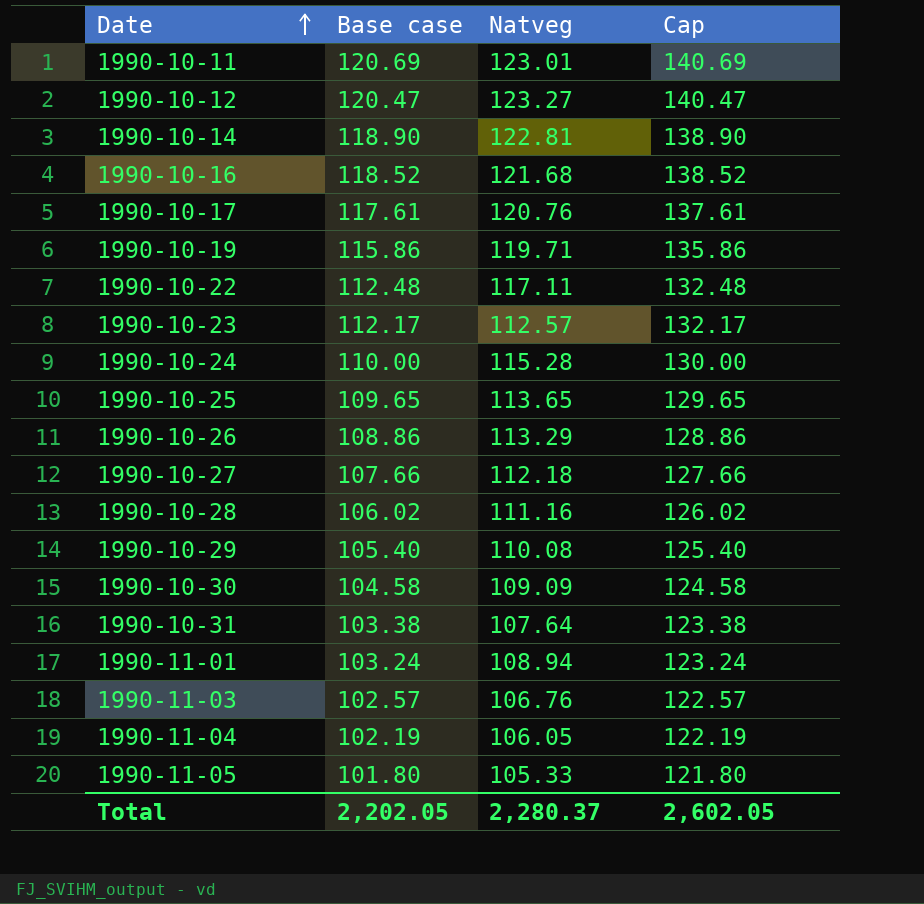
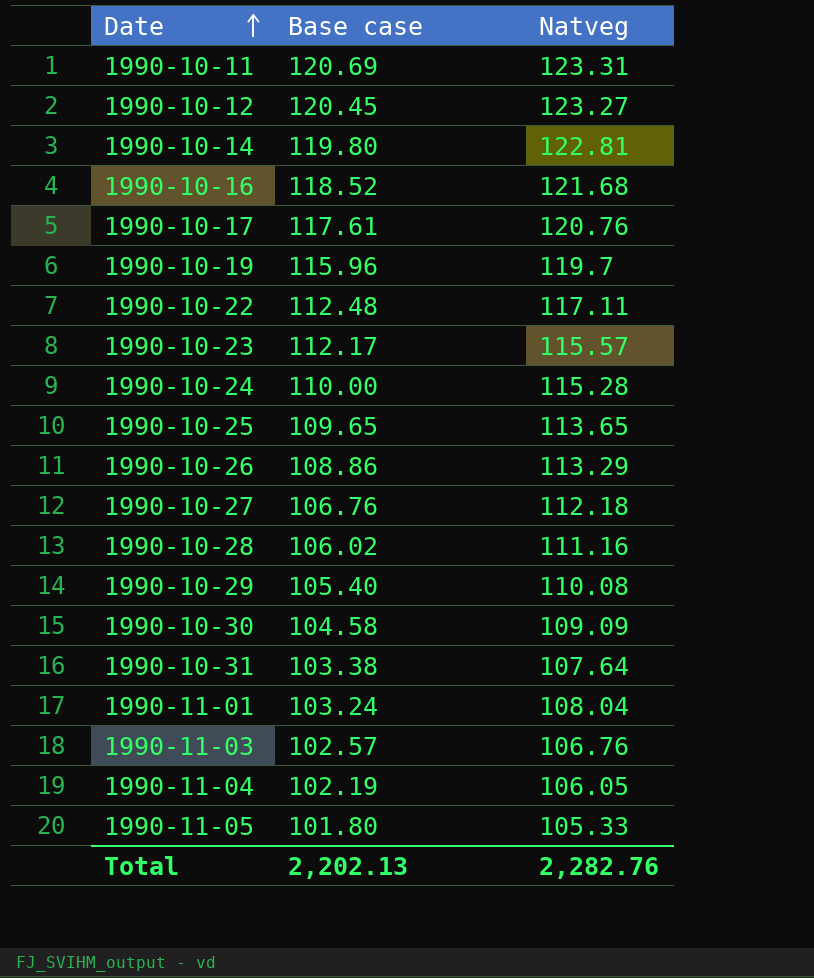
column Cap | formula: [Base case] + 20 -> none
1990-10-11 | Natveg: 123.01 -> 123.31
1990-10-12 | Base case: 120.47 -> 120.45
1990-10-14 | Base case: 118.90 -> 119.80
1990-10-19 | Base case: 115.86 -> 115.96
1990-10-19 | Natveg: 119.71 -> 119.7
1990-10-23 | Natveg: 112.57 -> 115.57
1990-10-27 | Base case: 107.66 -> 106.76
1990-11-01 | Natveg: 108.94 -> 108.04
Total | Base case: 2,202.05 -> 2,202.13
Total | Natveg: 2,280.37 -> 2,282.76

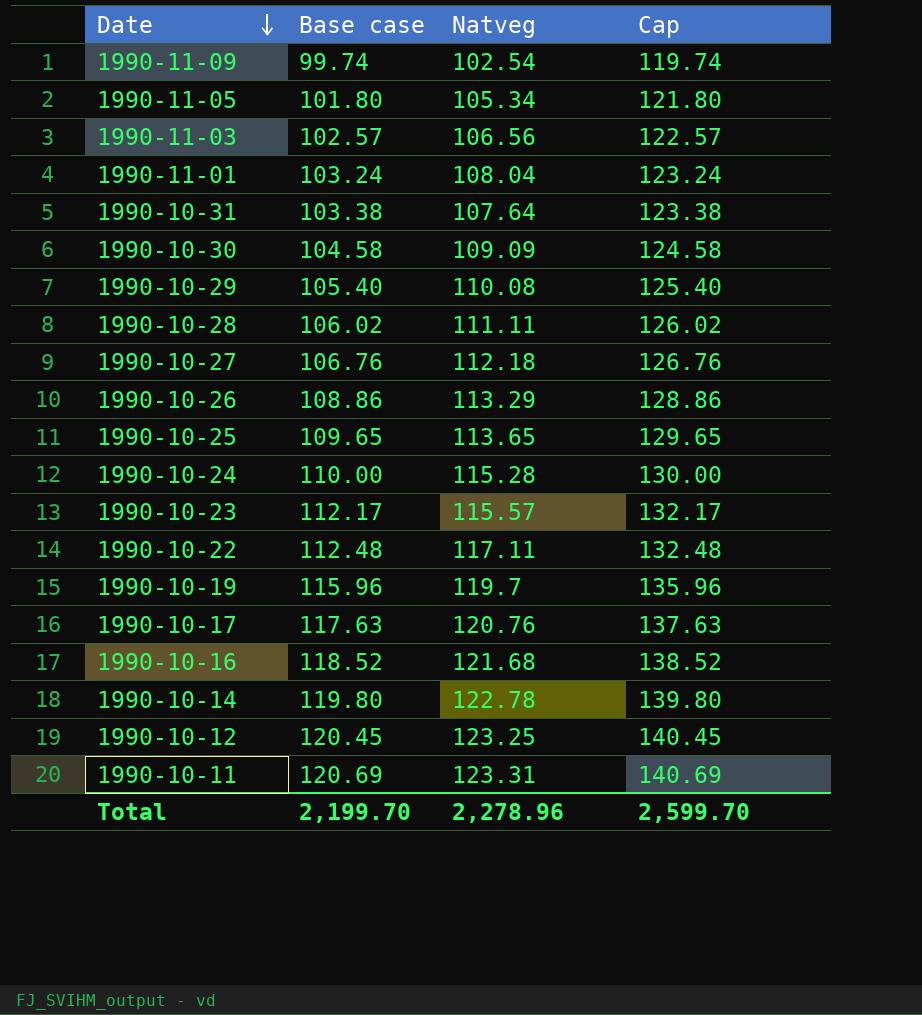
row order: Date ascending -> Date descending
column Cap | formula: none -> [Base case] + 20
row 1990-11-04: 102.19 | 106.05 -> none
row 1990-11-09: none -> 99.74 | 102.54 | 119.74
1990-11-05 | Natveg: 105.33 -> 105.34
1990-11-03 | Natveg: 106.76 -> 106.56
1990-10-28 | Natveg: 111.16 -> 111.11
1990-10-17 | Base case: 117.61 -> 117.63
1990-10-14 | Natveg: 122.81 -> 122.78
1990-10-12 | Natveg: 123.27 -> 123.25
Total | Base case: 2,202.13 -> 2,199.70
Total | Natveg: 2,282.76 -> 2,278.96

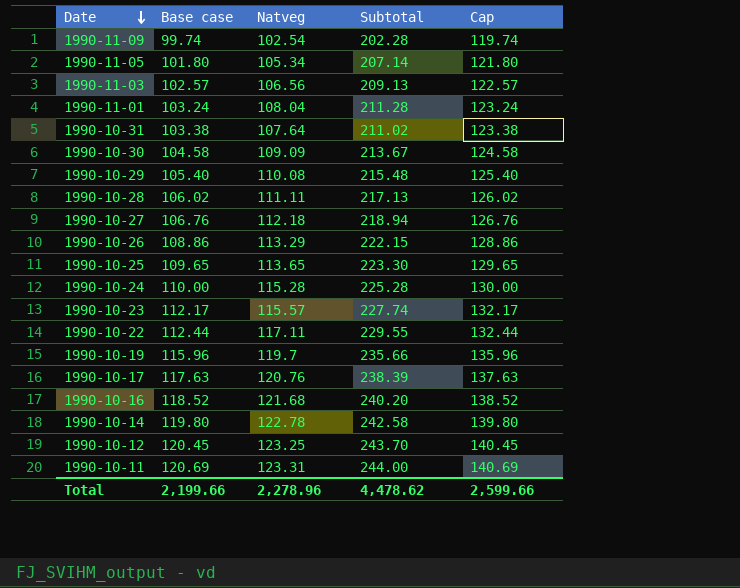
column Subtotal | formula: none -> [Base case] + [Natveg]
1990-10-22 | Base case: 112.48 -> 112.44
1990-10-22 | Cap: 132.48 -> 132.44
Total | Base case: 2,199.70 -> 2,199.66
Total | Cap: 2,599.70 -> 2,599.66

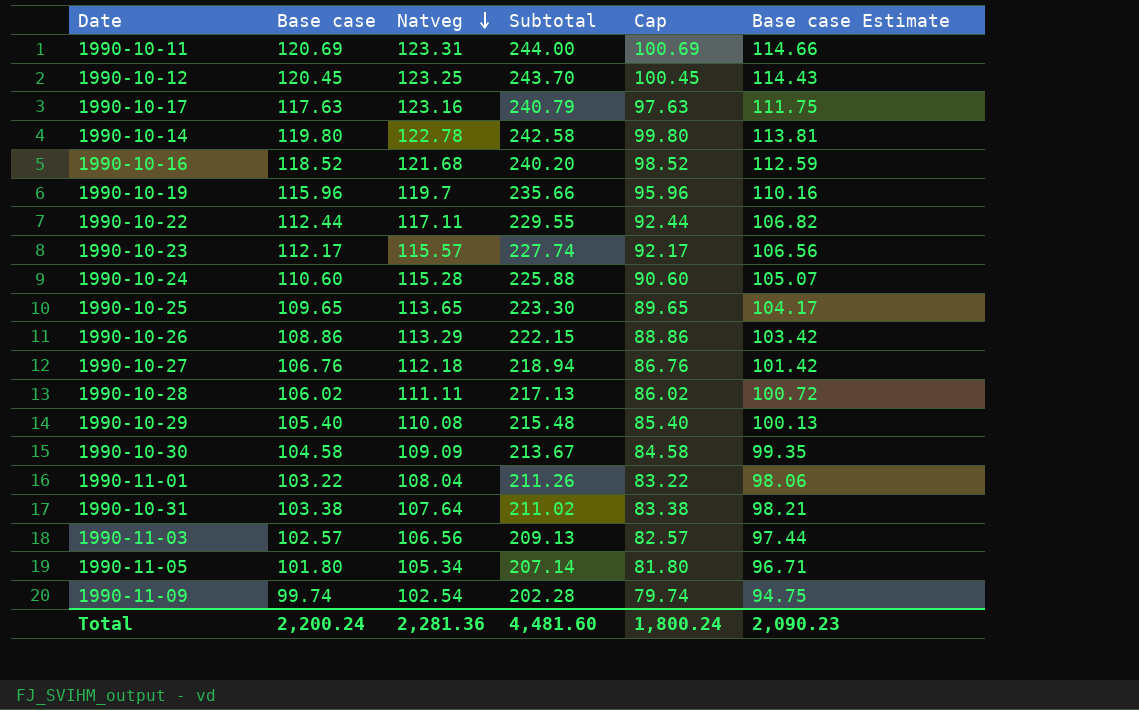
row order: Date descending -> Natveg descending
column Cap | formula: [Base case] + 20 -> [Base case] - 20
column Base case Estimate | formula: none -> [Base case] * 0.95
1990-10-17 | Natveg: 120.76 -> 123.16
1990-10-17 | Subtotal: 238.39 -> 240.79
1990-10-24 | Base case: 110.00 -> 110.60
1990-10-24 | Subtotal: 225.28 -> 225.88
1990-11-01 | Base case: 103.24 -> 103.22
1990-11-01 | Subtotal: 211.28 -> 211.26
Total | Base case: 2,199.66 -> 2,200.24
Total | Natveg: 2,278.96 -> 2,281.36
Total | Subtotal: 4,478.62 -> 4,481.60
Total | Cap: 2,599.66 -> 1,800.24

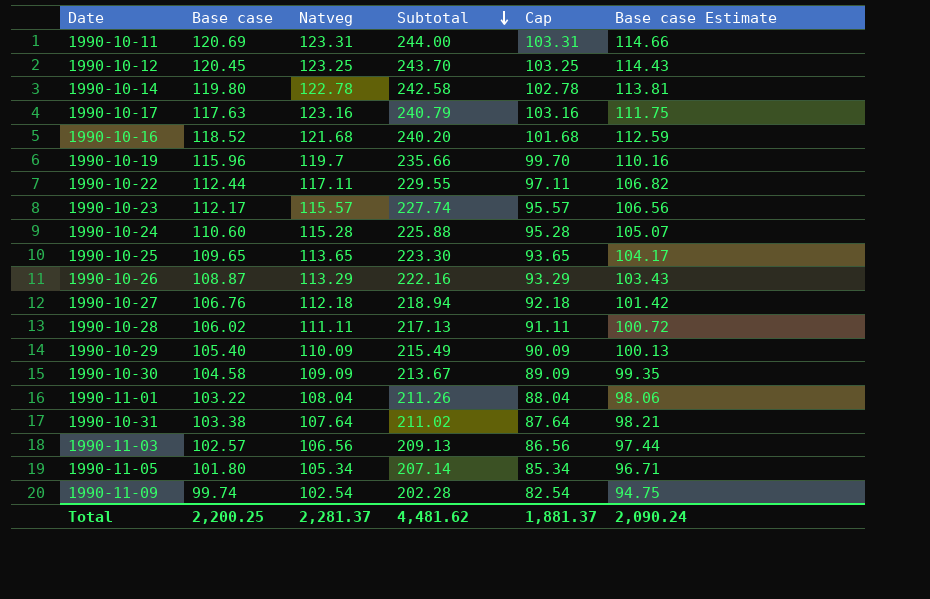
row order: Natveg descending -> Subtotal descending
column Cap | formula: [Base case] - 20 -> [Natveg] - 20
1990-10-26 | Base case: 108.86 -> 108.87
1990-10-26 | Subtotal: 222.15 -> 222.16
1990-10-26 | Base case Estimate: 103.42 -> 103.43
1990-10-29 | Natveg: 110.08 -> 110.09
1990-10-29 | Subtotal: 215.48 -> 215.49
Total | Base case: 2,200.24 -> 2,200.25
Total | Natveg: 2,281.36 -> 2,281.37
Total | Subtotal: 4,481.60 -> 4,481.62
Total | Cap: 1,800.24 -> 1,881.37
Total | Base case Estimate: 2,090.23 -> 2,090.24

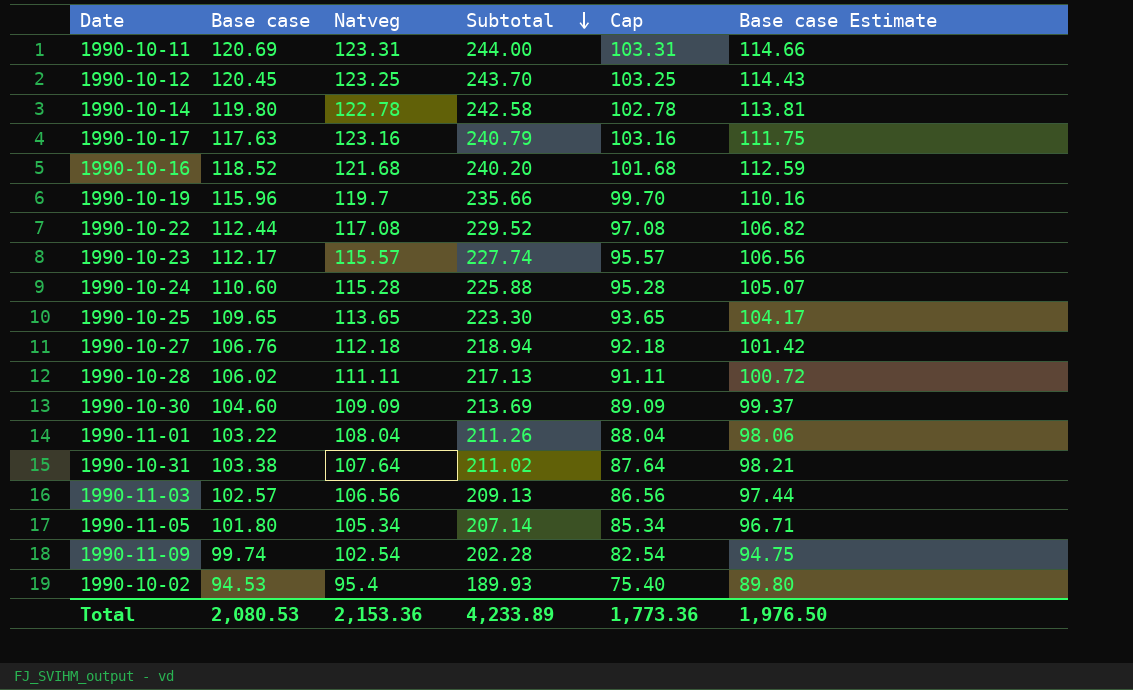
row 1990-10-26: 108.87 | 113.29 | 222.16 | 93.29 | 103.43 -> none
row 1990-10-29: 105.40 | 110.09 | 215.49 | 90.09 | 100.13 -> none
1990-10-22 | Natveg: 117.11 -> 117.08
1990-10-22 | Subtotal: 229.55 -> 229.52
1990-10-22 | Cap: 97.11 -> 97.08
1990-10-30 | Base case: 104.58 -> 104.60
1990-10-30 | Subtotal: 213.67 -> 213.69
1990-10-30 | Base case Estimate: 99.35 -> 99.37
row 1990-10-02: none -> 94.53 | 95.4 | 189.93 | 75.40 | 89.80
Total | Base case: 2,200.25 -> 2,080.53
Total | Natveg: 2,281.37 -> 2,153.36
Total | Subtotal: 4,481.62 -> 4,233.89
Total | Cap: 1,881.37 -> 1,773.36
Total | Base case Estimate: 2,090.24 -> 1,976.50

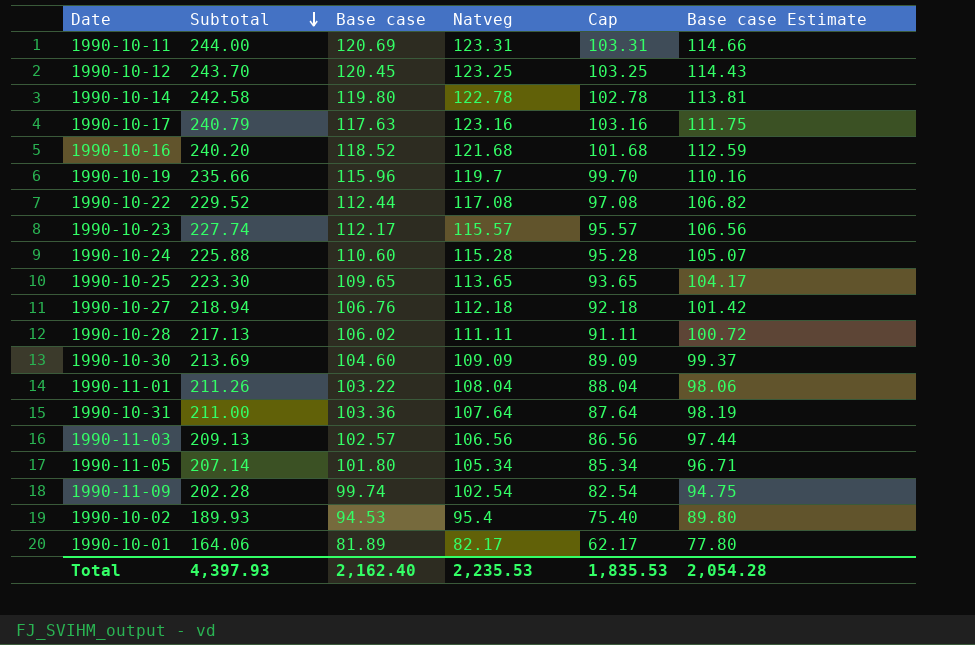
column Subtotal | position: 4 -> 2
1990-10-31 | Subtotal: 211.02 -> 211.00
1990-10-31 | Base case: 103.38 -> 103.36
1990-10-31 | Base case Estimate: 98.21 -> 98.19
row 1990-10-01: none -> 164.06 | 81.89 | 82.17 | 62.17 | 77.80
Total | Subtotal: 4,233.89 -> 4,397.93
Total | Base case: 2,080.53 -> 2,162.40
Total | Natveg: 2,153.36 -> 2,235.53
Total | Cap: 1,773.36 -> 1,835.53
Total | Base case Estimate: 1,976.50 -> 2,054.28

